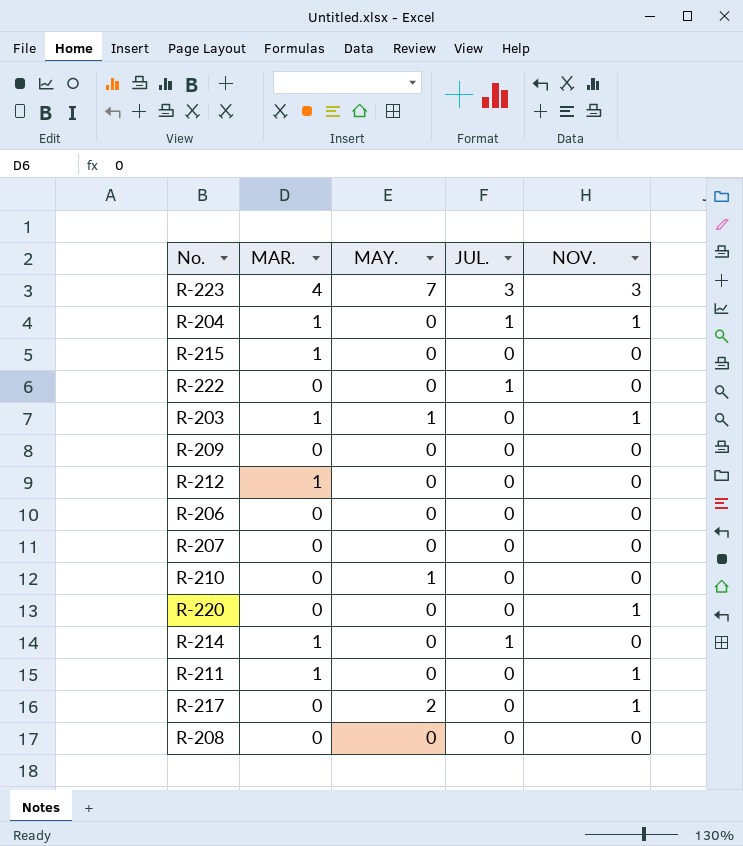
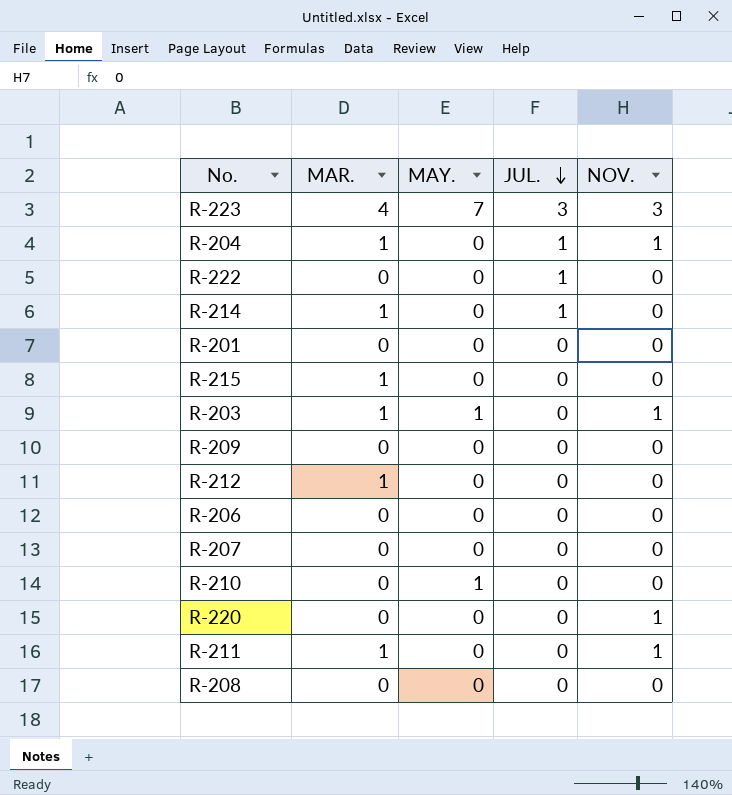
row order: none -> JUL. descending
row R-217: 0 | 2 | 0 | 1 -> none
row R-201: none -> 0 | 0 | 0 | 0

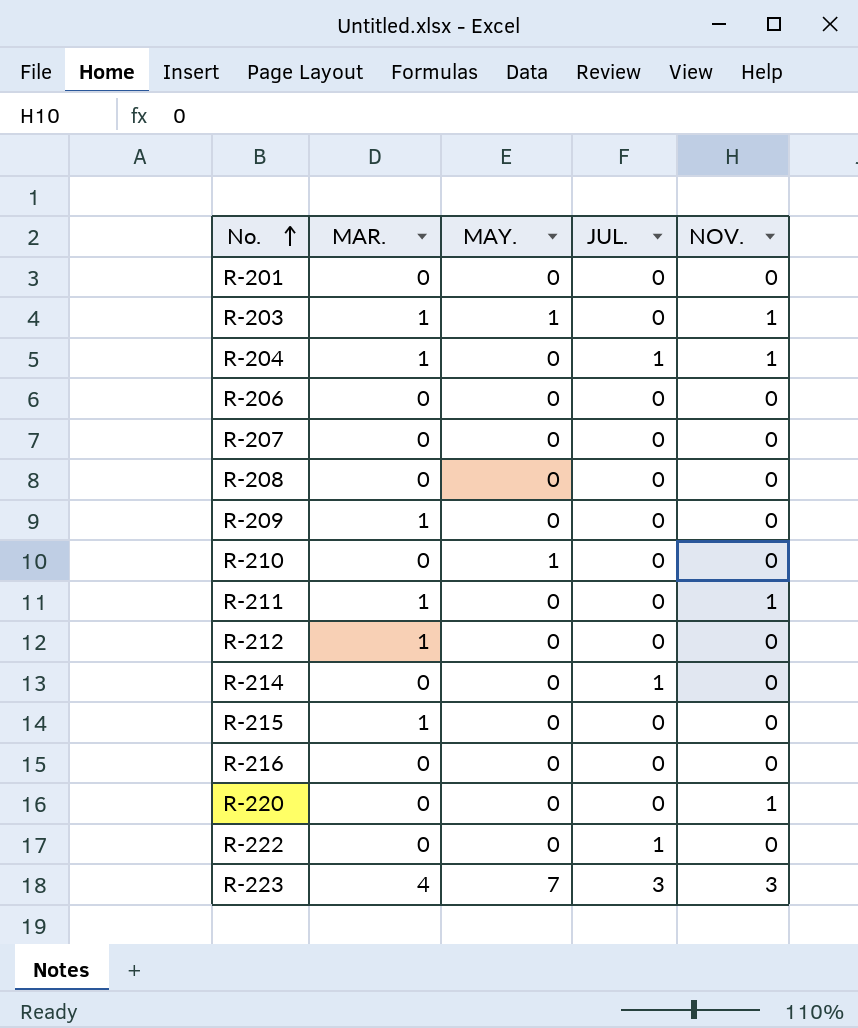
row order: JUL. descending -> No. ascending
R-209 | MAR.: 0 -> 1
R-214 | MAR.: 1 -> 0
row R-216: none -> 0 | 0 | 0 | 0

